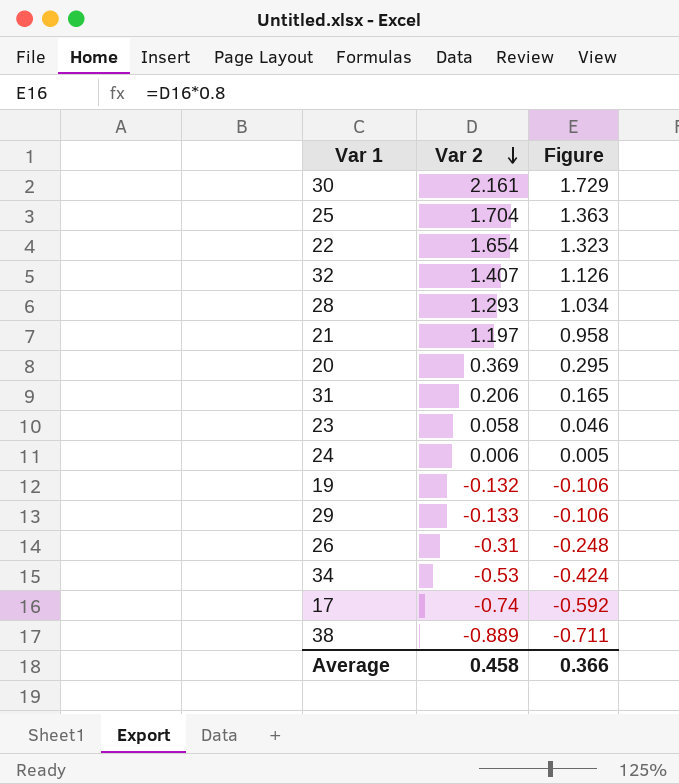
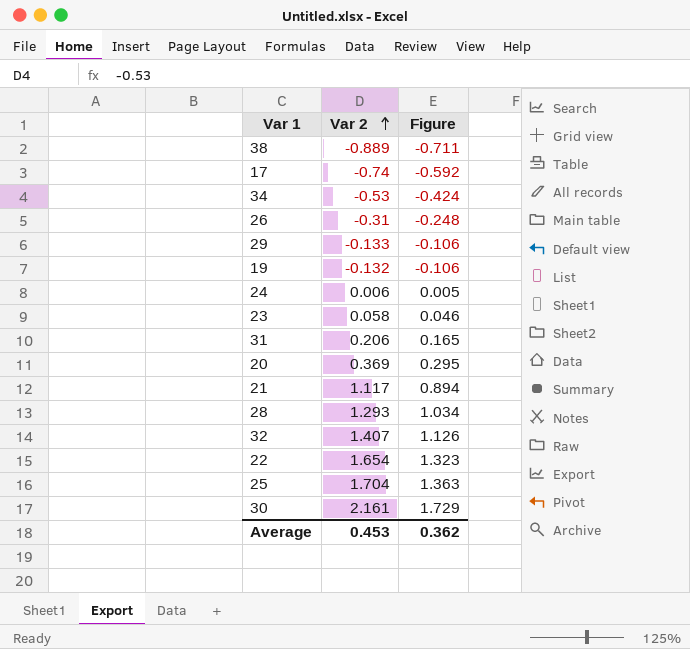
row order: Var 2 descending -> Var 2 ascending
21 | Var 2: 1.197 -> 1.117
21 | Figure: 0.958 -> 0.894
Average | Var 2: 0.458 -> 0.453
Average | Figure: 0.366 -> 0.362

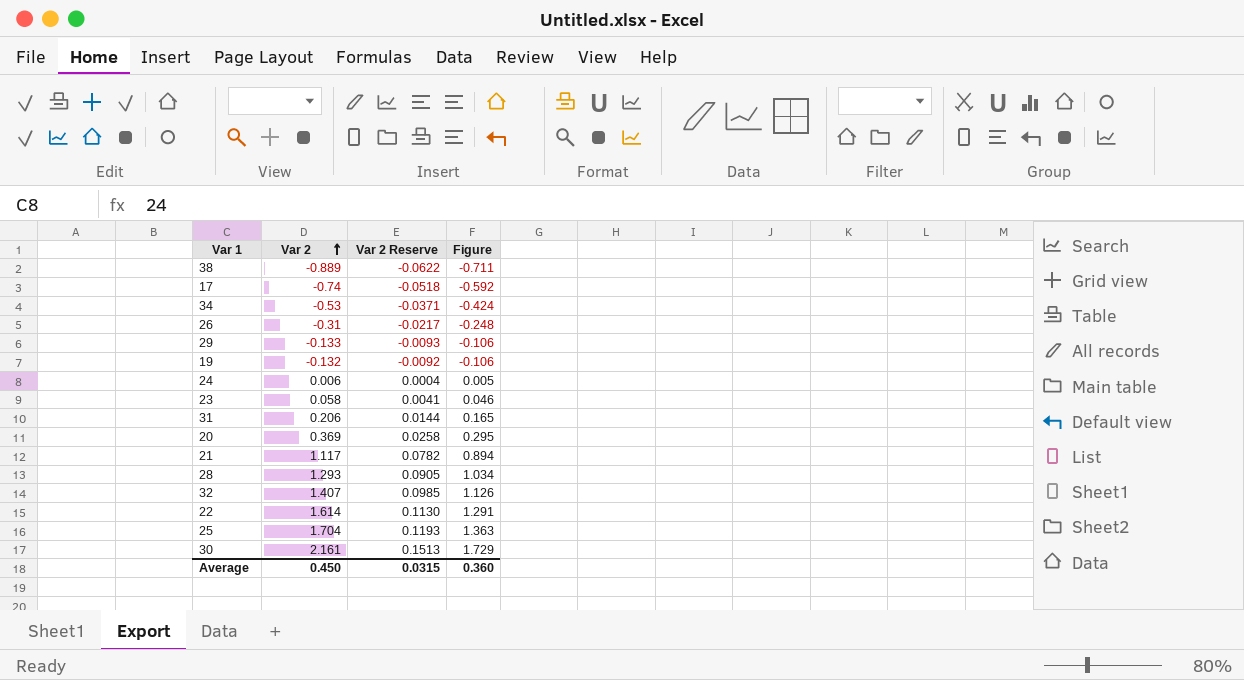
column Var 2 Reserve | formula: none -> [Var 2] * 0.07
22 | Var 2: 1.654 -> 1.614
22 | Figure: 1.323 -> 1.291
Average | Var 2: 0.453 -> 0.450
Average | Figure: 0.362 -> 0.360

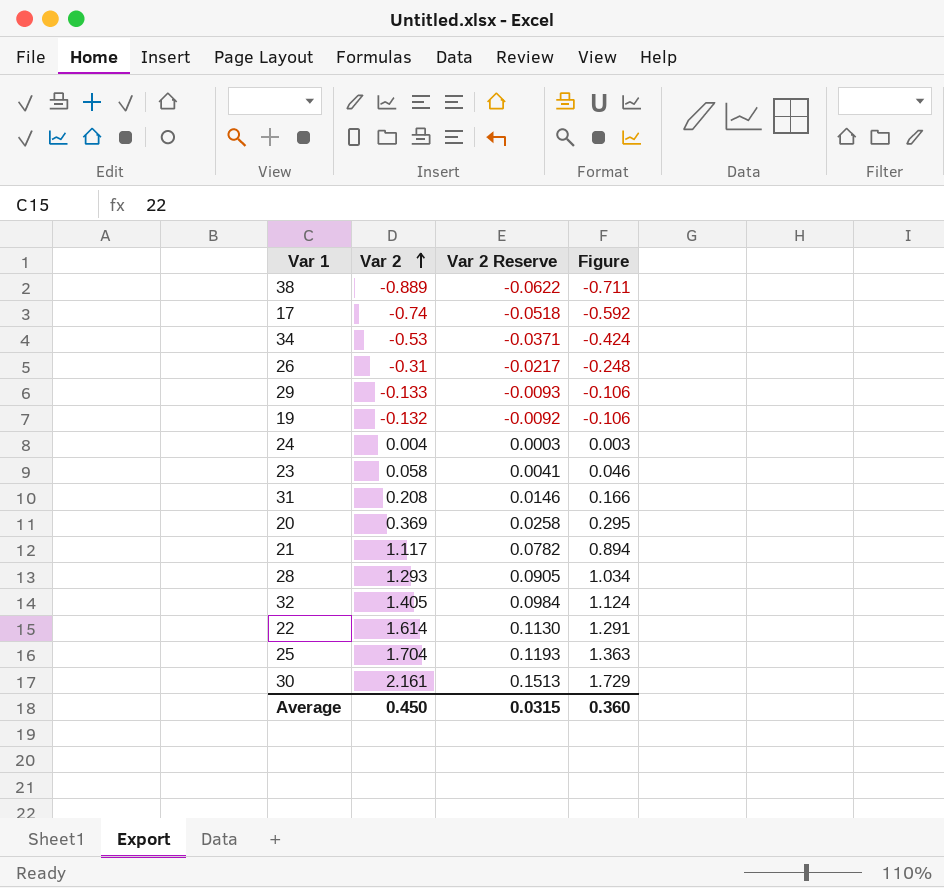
24 | Var 2: 0.006 -> 0.004
24 | Var 2 Reserve: 0.0004 -> 0.0003
24 | Figure: 0.005 -> 0.003
31 | Var 2: 0.206 -> 0.208
31 | Var 2 Reserve: 0.0144 -> 0.0146
31 | Figure: 0.165 -> 0.166
32 | Var 2: 1.407 -> 1.405
32 | Var 2 Reserve: 0.0985 -> 0.0984
32 | Figure: 1.126 -> 1.124

